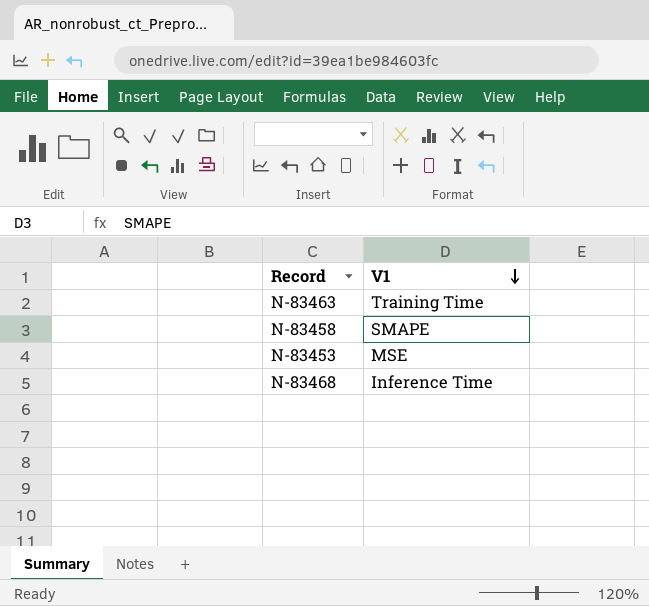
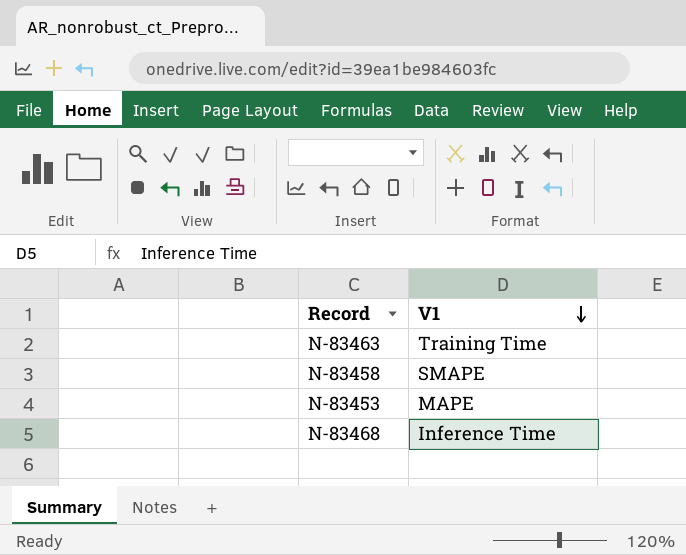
N-83453 | V1: MSE -> MAPE

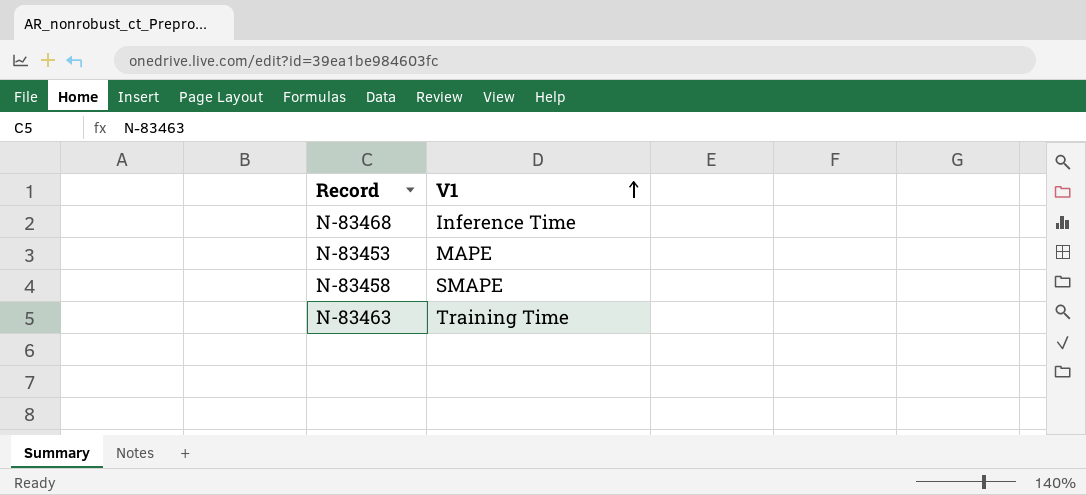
row order: V1 descending -> V1 ascending

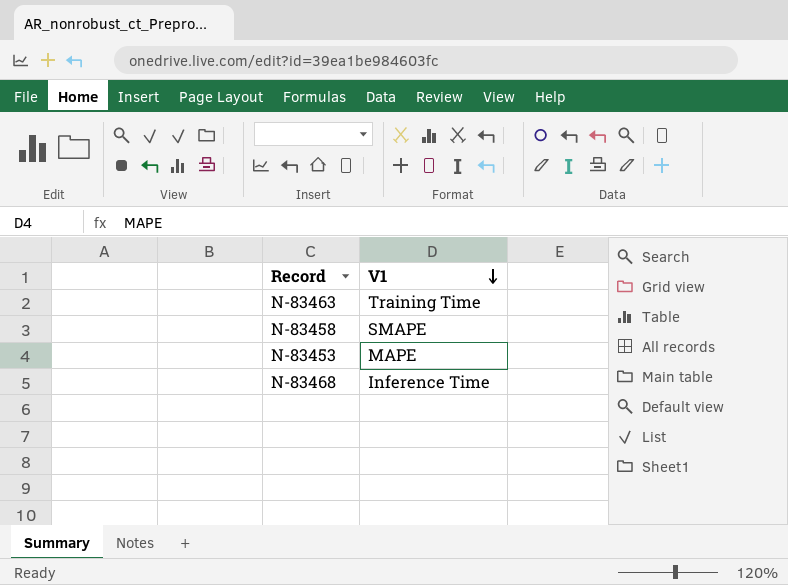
row order: V1 ascending -> V1 descending

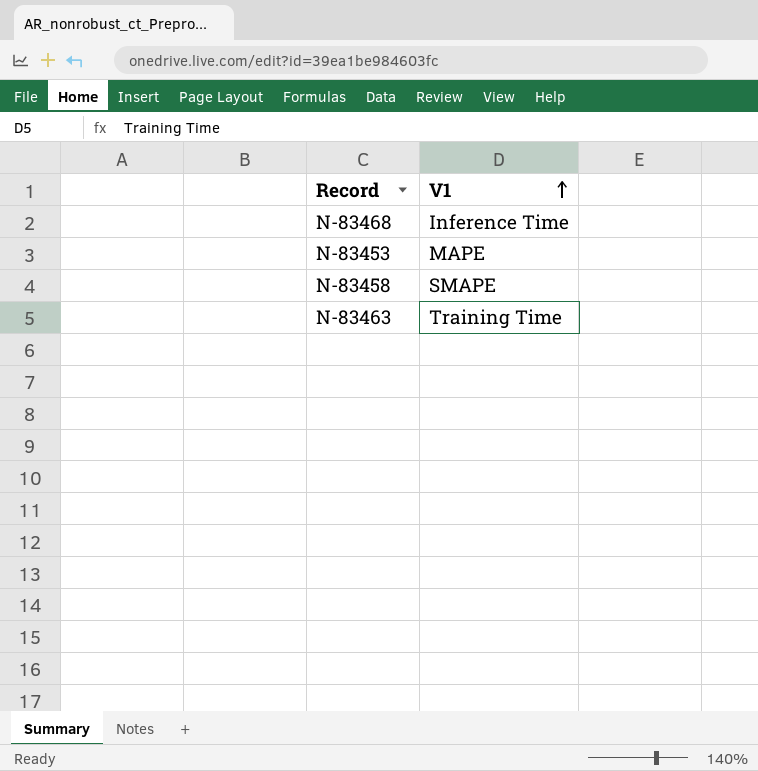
row order: V1 descending -> V1 ascending

